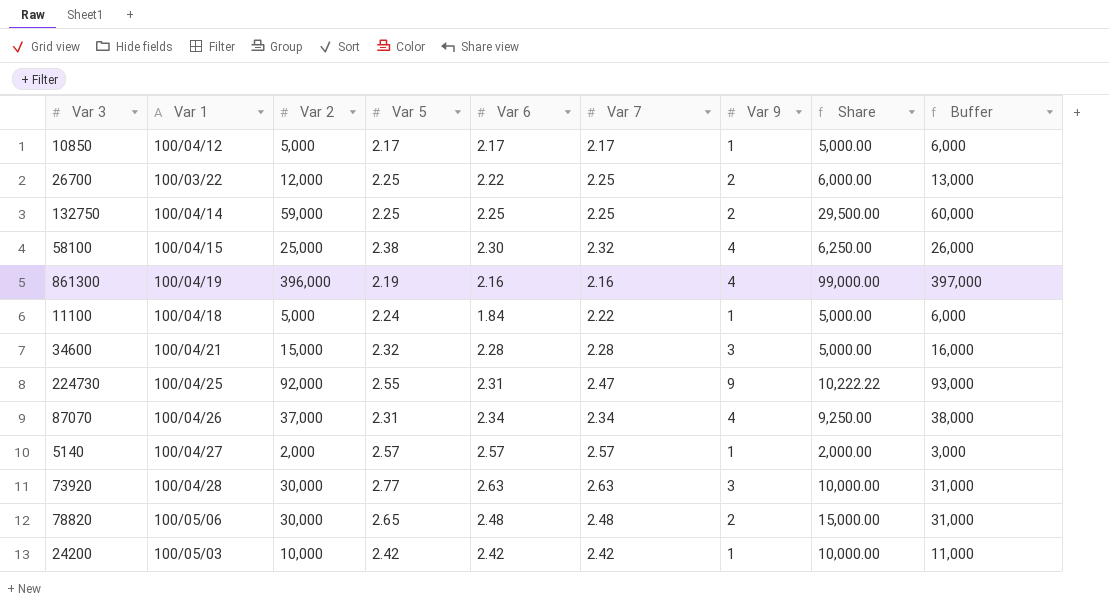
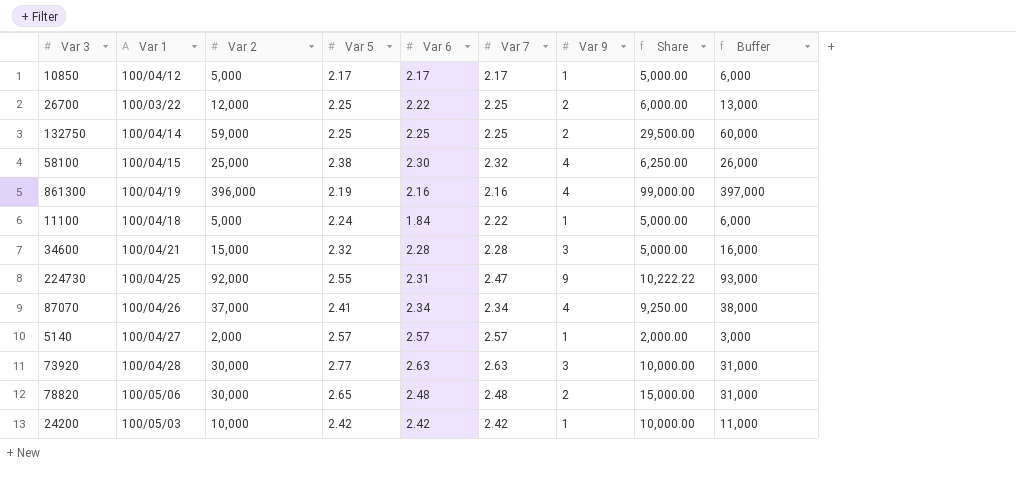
87070 | Var 5: 2.31 -> 2.41

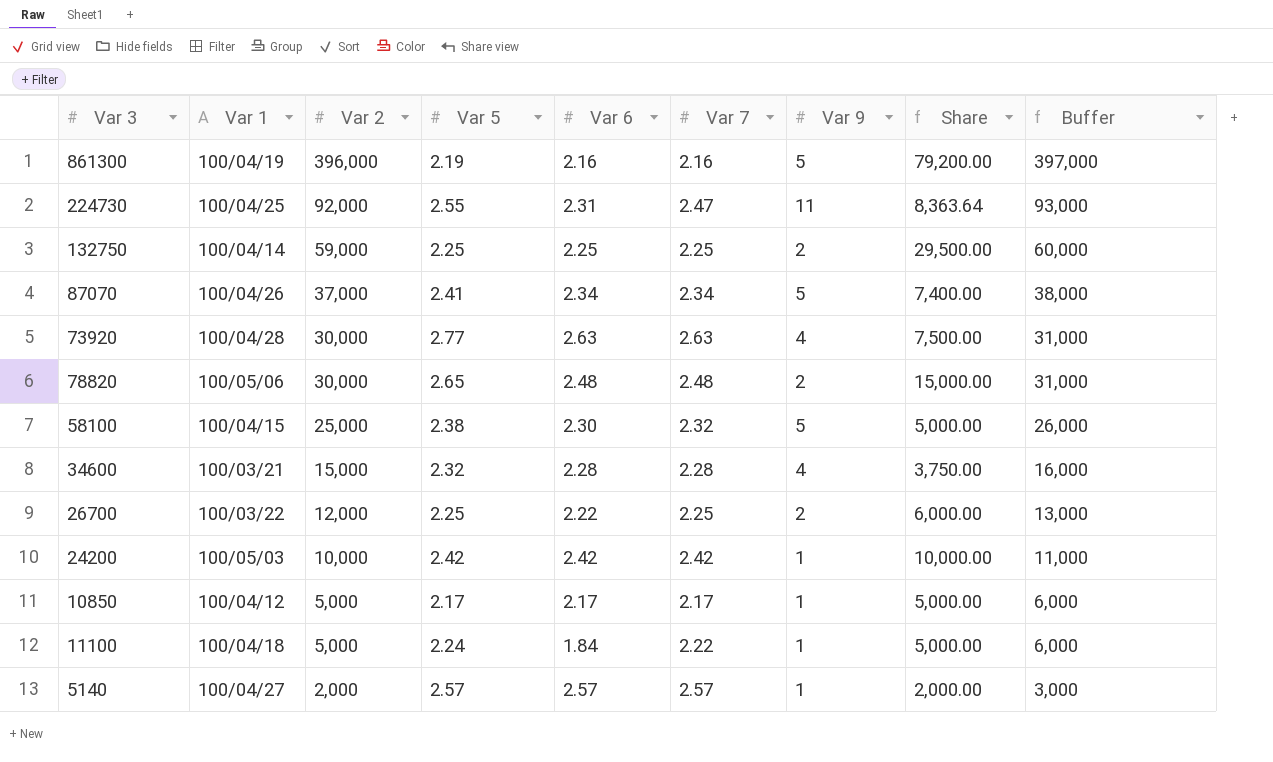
row order: none -> Var 2 descending
861300 | Var 9: 4 -> 5
861300 | Share: 99,000.00 -> 79,200.00
224730 | Var 9: 9 -> 11
224730 | Share: 10,222.22 -> 8,363.64
87070 | Var 9: 4 -> 5
87070 | Share: 9,250.00 -> 7,400.00
73920 | Var 9: 3 -> 4
73920 | Share: 10,000.00 -> 7,500.00
58100 | Var 9: 4 -> 5
58100 | Share: 6,250.00 -> 5,000.00
34600 | Var 1: 100/04/21 -> 100/03/21
34600 | Var 9: 3 -> 4
34600 | Share: 5,000.00 -> 3,750.00

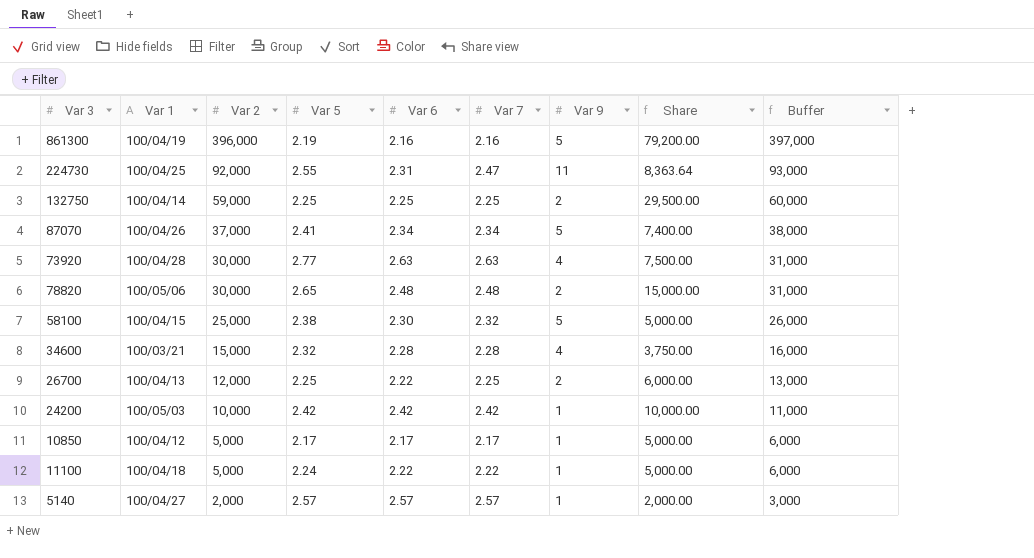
26700 | Var 1: 100/03/22 -> 100/04/13
11100 | Var 6: 1.84 -> 2.22

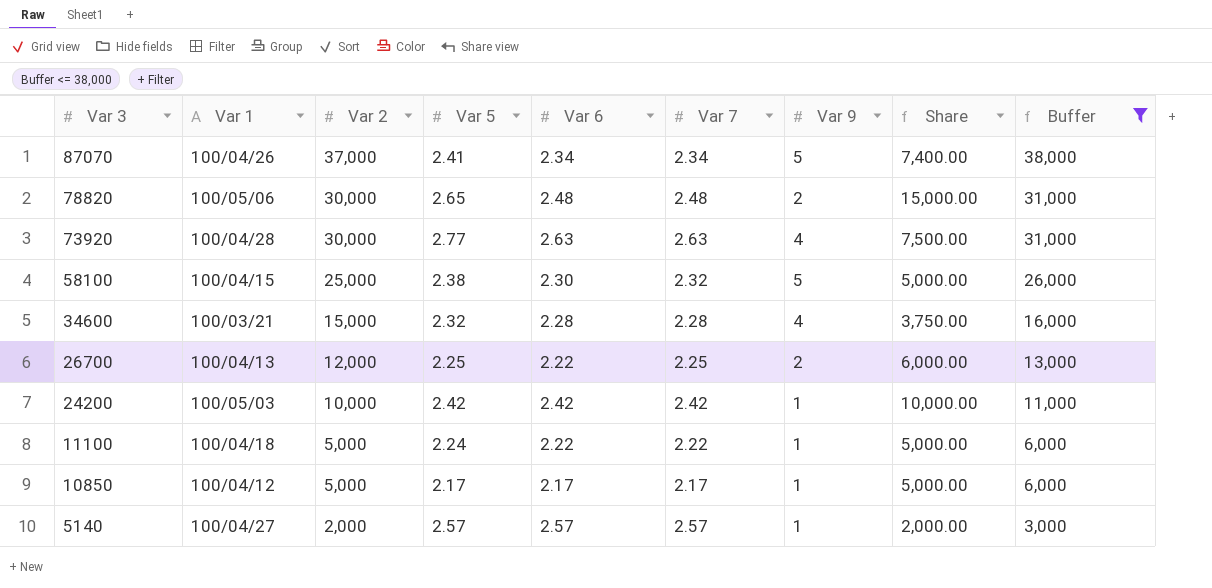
filter: none -> Buffer <= 38,000
row order: Var 2 descending -> Var 3 descending

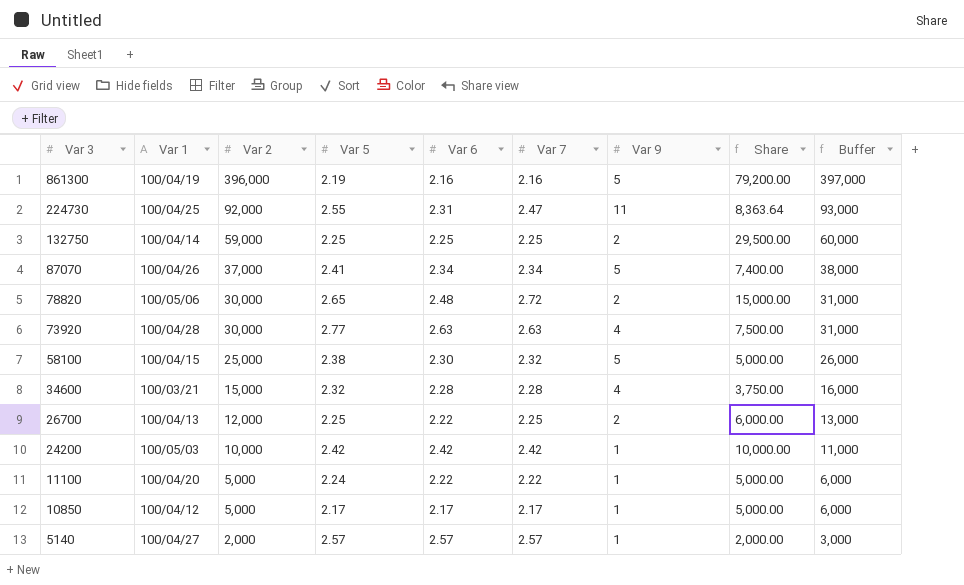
filter: Buffer <= 38,000 -> none
78820 | Var 7: 2.48 -> 2.72
11100 | Var 1: 100/04/18 -> 100/04/20

